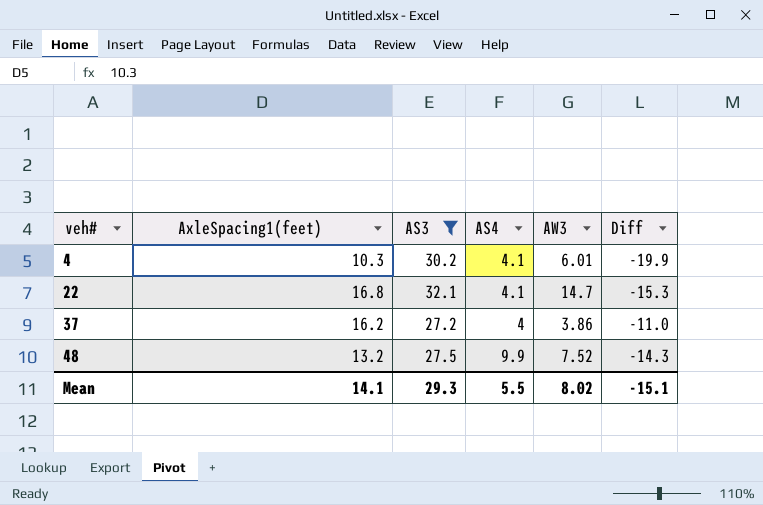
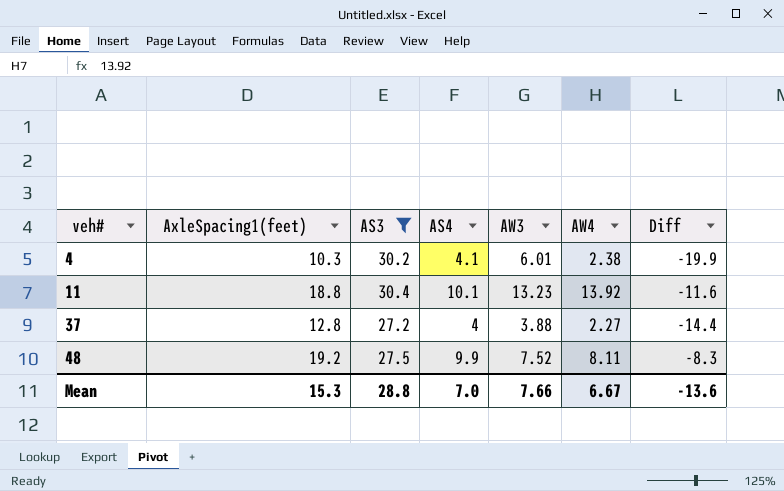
column AW4 | position: none -> 6
row 22: 16.8 | 32.1 | 4.1 | 14.7 | -15.3 -> none
row 11: none -> 18.8 | 30.4 | 10.1 | 13.23 | 13.92 | -11.6
37 | AxleSpacing1(feet): 16.2 -> 12.8
37 | AW3: 3.86 -> 3.88
37 | Diff: -11.0 -> -14.4
48 | AxleSpacing1(feet): 13.2 -> 19.2
48 | Diff: -14.3 -> -8.3
Mean | AxleSpacing1(feet): 14.1 -> 15.3
Mean | AS3: 29.3 -> 28.8
Mean | AS4: 5.5 -> 7.0
Mean | AW3: 8.02 -> 7.66
Mean | Diff: -15.1 -> -13.6

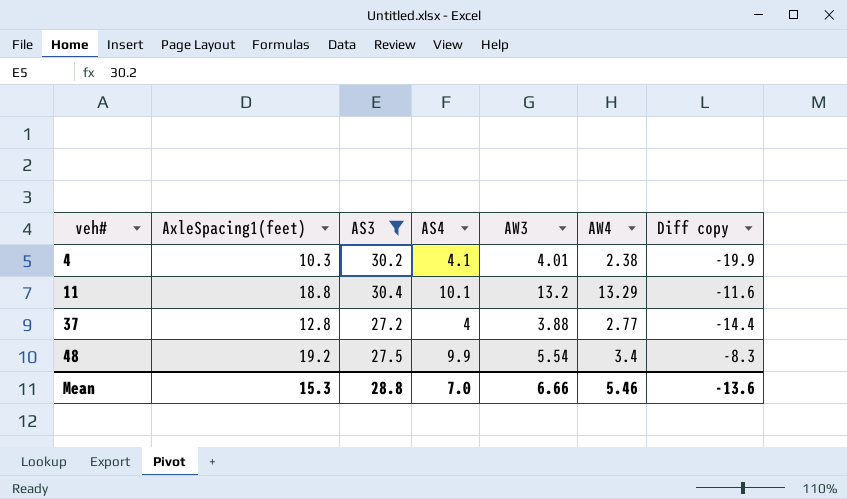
column name: Diff -> Diff copy
4 | AW3: 6.01 -> 4.01
11 | AW3: 13.23 -> 13.2
11 | AW4: 13.92 -> 13.29
37 | AW4: 2.27 -> 2.77
48 | AW3: 7.52 -> 5.54
48 | AW4: 8.11 -> 3.4
Mean | AW3: 7.66 -> 6.66
Mean | AW4: 6.67 -> 5.46

